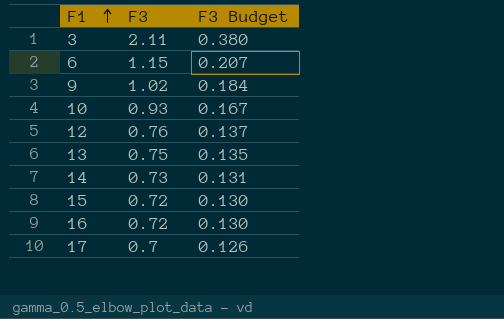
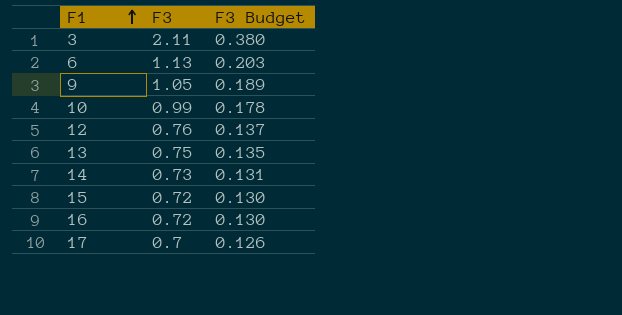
6 | F3: 1.15 -> 1.13
6 | F3 Budget: 0.207 -> 0.203
9 | F3: 1.02 -> 1.05
9 | F3 Budget: 0.184 -> 0.189
10 | F3: 0.93 -> 0.99
10 | F3 Budget: 0.167 -> 0.178

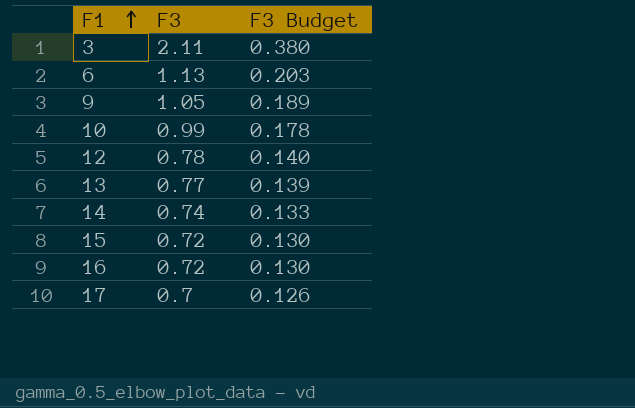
12 | F3: 0.76 -> 0.78
12 | F3 Budget: 0.137 -> 0.140
13 | F3: 0.75 -> 0.77
13 | F3 Budget: 0.135 -> 0.139
14 | F3: 0.73 -> 0.74
14 | F3 Budget: 0.131 -> 0.133

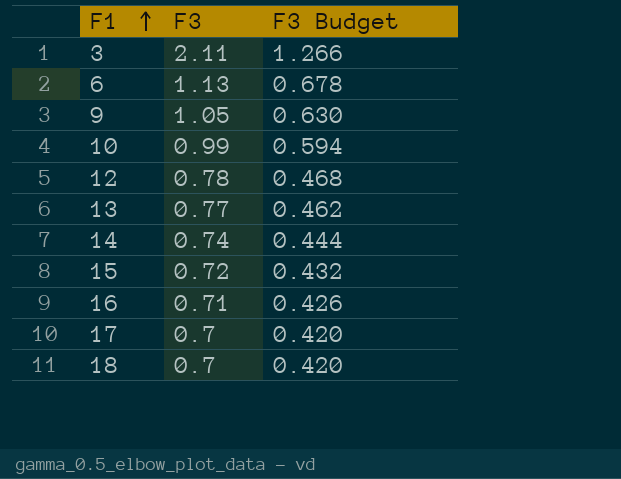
column F3 Budget | formula: [F3] * 0.18 -> [F3] * 0.6
16 | F3: 0.72 -> 0.71
row 18: none -> 0.7 | 0.420

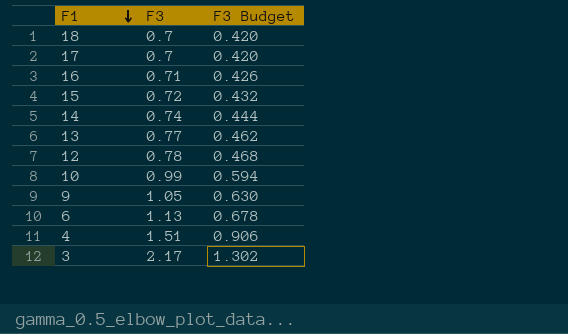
row order: F1 ascending -> F1 descending
row 4: none -> 1.51 | 0.906
3 | F3: 2.11 -> 2.17
3 | F3 Budget: 1.266 -> 1.302

